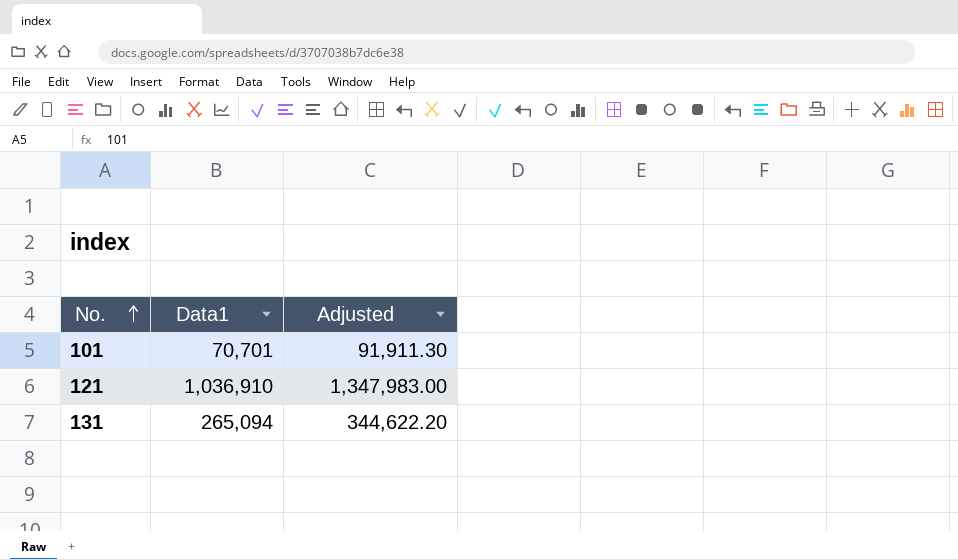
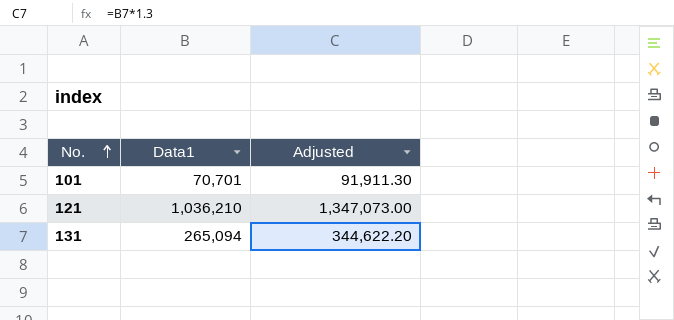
121 | Data1: 1,036,910 -> 1,036,210
121 | Adjusted: 1,347,983.00 -> 1,347,073.00

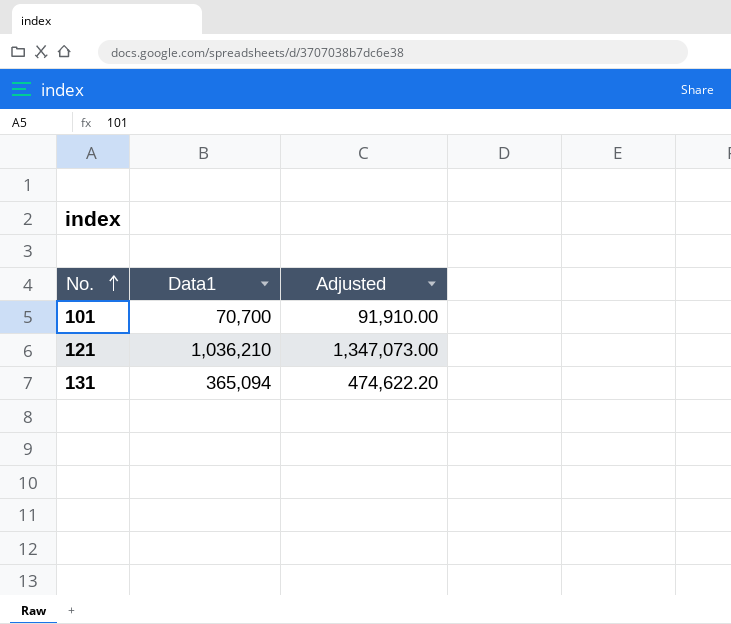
101 | Data1: 70,701 -> 70,700
101 | Adjusted: 91,911.30 -> 91,910.00
131 | Data1: 265,094 -> 365,094
131 | Adjusted: 344,622.20 -> 474,622.20

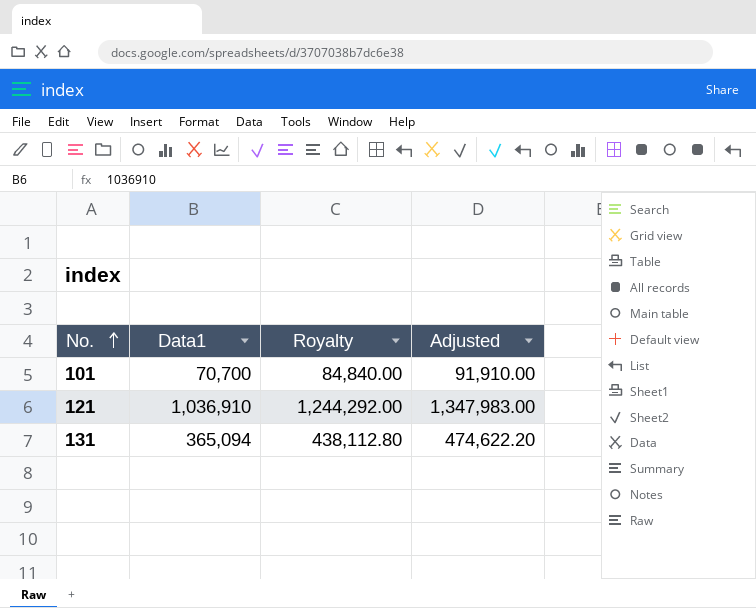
column Royalty | formula: none -> [Data1] * 1.2
121 | Data1: 1,036,210 -> 1,036,910
121 | Adjusted: 1,347,073.00 -> 1,347,983.00

